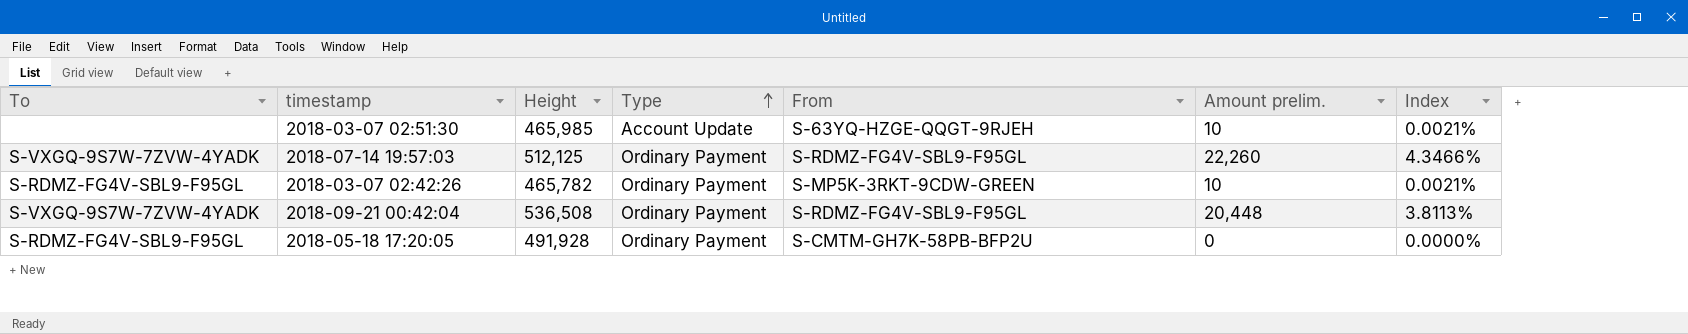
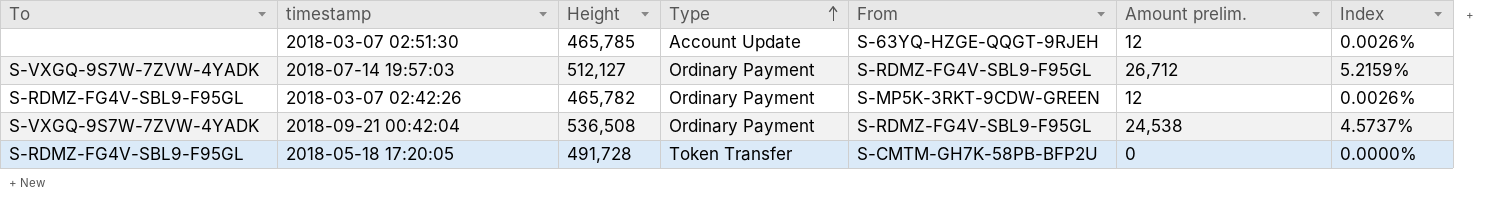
2018-03-07 02:51:30 | Height: 465,985 -> 465,785
2018-03-07 02:51:30 | Amount prelim.: 10 -> 12
2018-03-07 02:51:30 | Index: 0.0021% -> 0.0026%
2018-07-14 19:57:03 | Height: 512,125 -> 512,127
2018-07-14 19:57:03 | Amount prelim.: 22,260 -> 26,712
2018-07-14 19:57:03 | Index: 4.3466% -> 5.2159%
2018-03-07 02:42:26 | Amount prelim.: 10 -> 12
2018-03-07 02:42:26 | Index: 0.0021% -> 0.0026%
2018-09-21 00:42:04 | Amount prelim.: 20,448 -> 24,538
2018-09-21 00:42:04 | Index: 3.8113% -> 4.5737%
2018-05-18 17:20:05 | Height: 491,928 -> 491,728
2018-05-18 17:20:05 | Type: Ordinary Payment -> Token Transfer

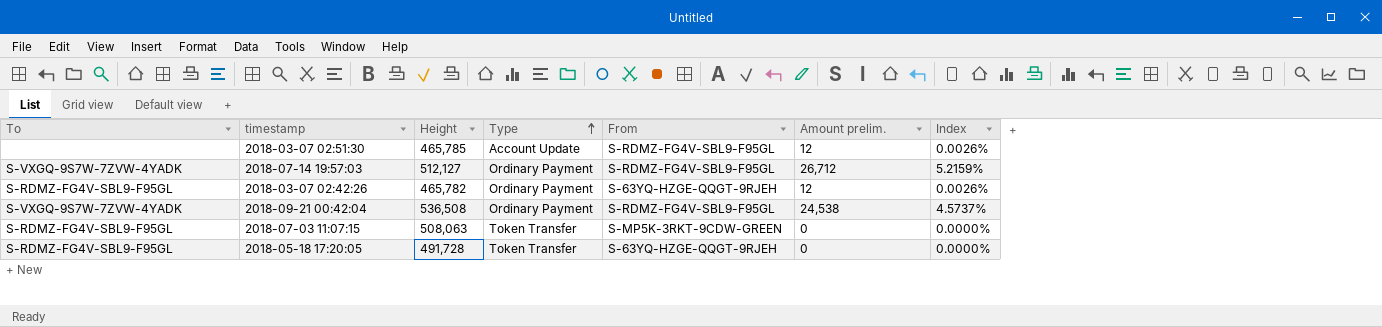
2018-03-07 02:51:30 | From: S-63YQ-HZGE-QQGT-9RJEH -> S-RDMZ-FG4V-SBL9-F95GL
2018-03-07 02:42:26 | From: S-MP5K-3RKT-9CDW-GREEN -> S-63YQ-HZGE-QQGT-9RJEH
row 2018-07-03 11:07:15: none -> S-RDMZ-FG4V-SBL9-F95GL | 508,063 | Token Transfer | S-MP5K-3RKT-9CDW-GREEN | 0 | 0.0000%
2018-05-18 17:20:05 | From: S-CMTM-GH7K-58PB-BFP2U -> S-63YQ-HZGE-QQGT-9RJEH

